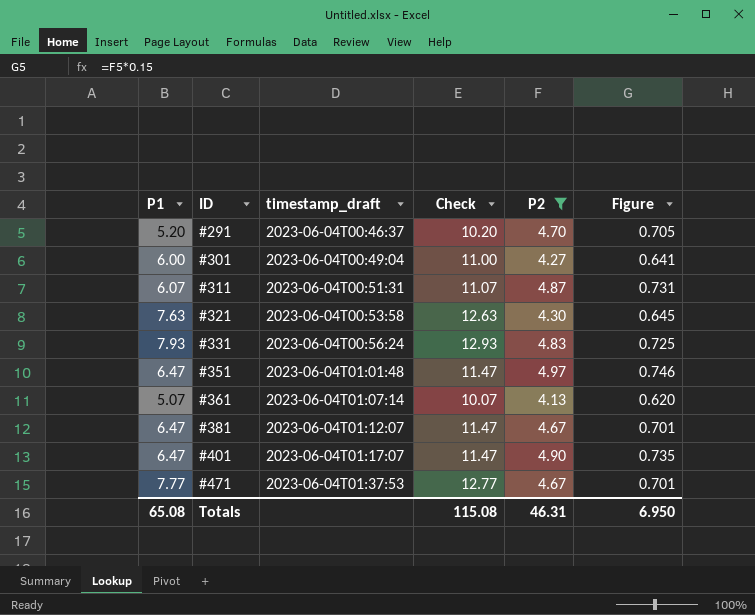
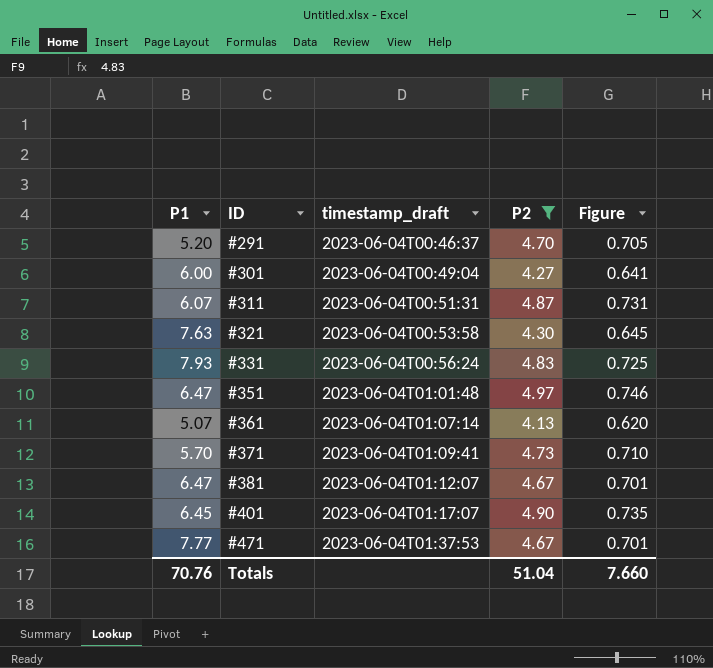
column Check | formula: [P1] + 5 -> none
row #371: none -> 5.70 | 2023-06-04T01:09:41 | 4.73 | 0.710
#401 | P1: 6.47 -> 6.45
Totals | P1: 65.08 -> 70.76
Totals | P2: 46.31 -> 51.04
Totals | Figure: 6.950 -> 7.660

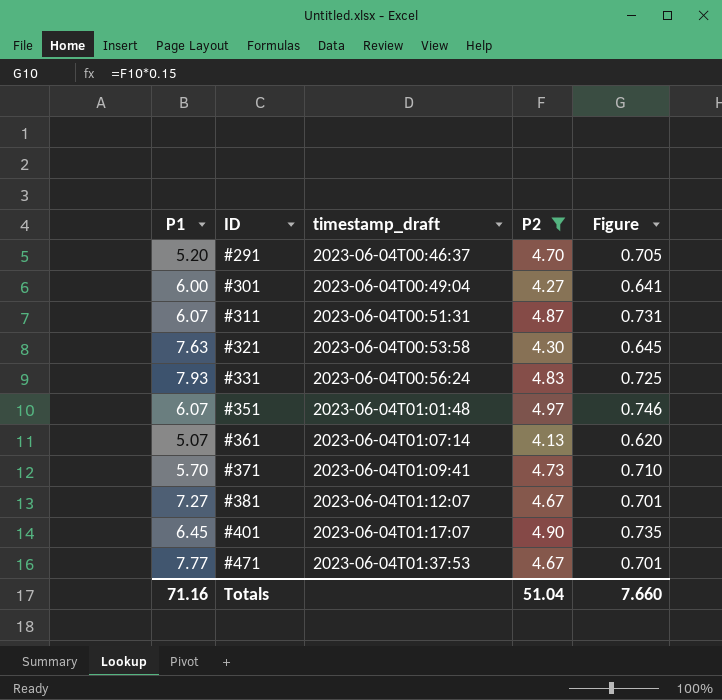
#351 | P1: 6.47 -> 6.07
#381 | P1: 6.47 -> 7.27
Totals | P1: 70.76 -> 71.16

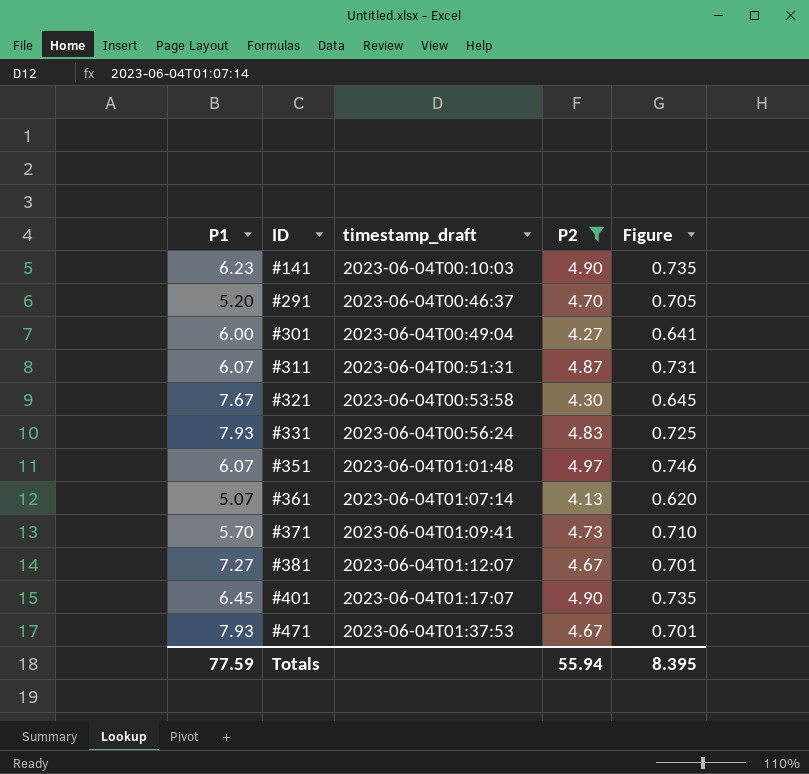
row #141: none -> 6.23 | 2023-06-04T00:10:03 | 4.90 | 0.735
#321 | P1: 7.63 -> 7.67
#471 | P1: 7.77 -> 7.93
Totals | P1: 71.16 -> 77.59
Totals | P2: 51.04 -> 55.94
Totals | Figure: 7.660 -> 8.395

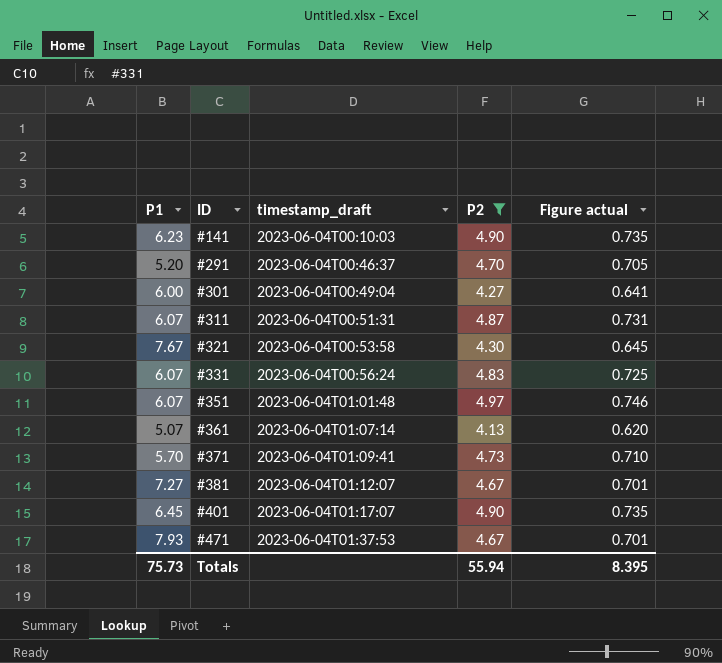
column name: Figure -> Figure actual
#331 | P1: 7.93 -> 6.07
Totals | P1: 77.59 -> 75.73

